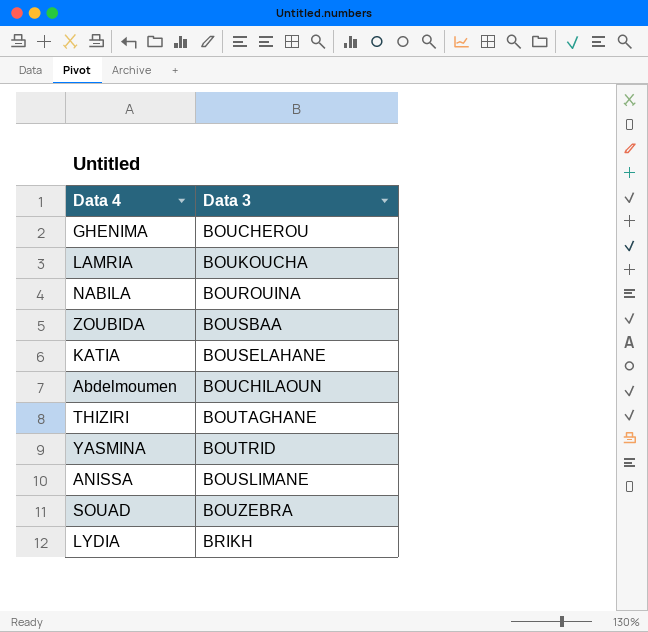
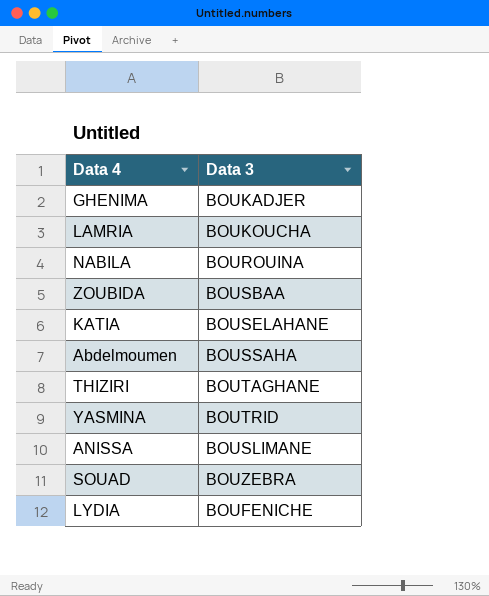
GHENIMA | Data 3: BOUCHEROU -> BOUKADJER
Abdelmoumen | Data 3: BOUCHILAOUN -> BOUSSAHA
LYDIA | Data 3: BRIKH -> BOUFENICHE

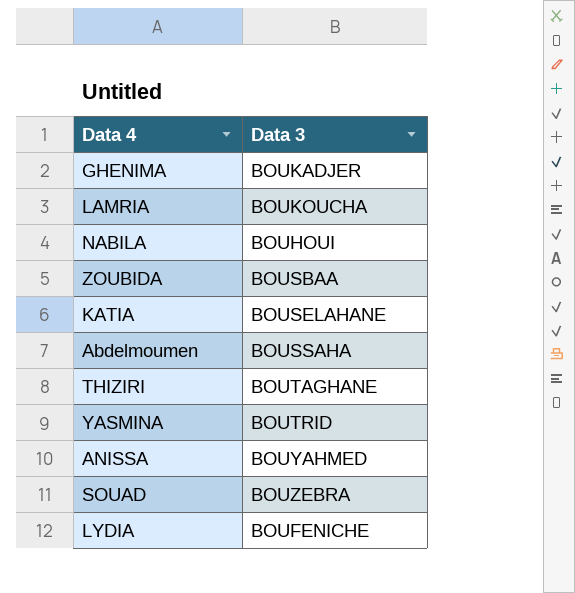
NABILA | Data 3: BOUROUINA -> BOUHOUI
ANISSA | Data 3: BOUSLIMANE -> BOUYAHMED

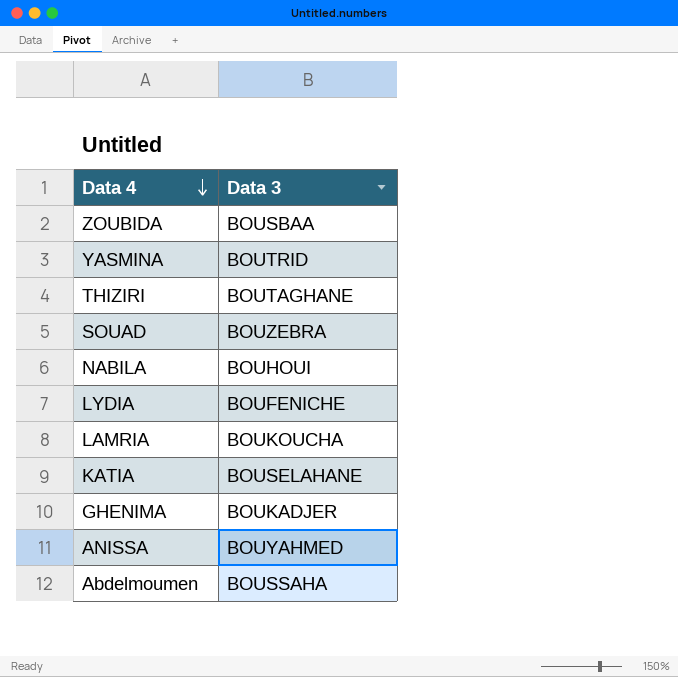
row order: none -> Data 4 descending

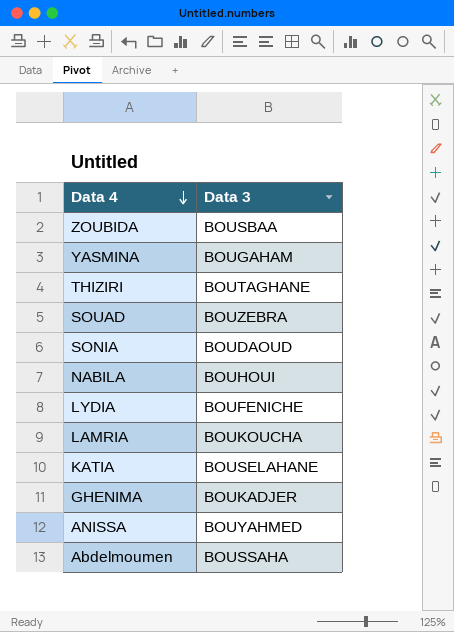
YASMINA | Data 3: BOUTRID -> BOUGAHAM
row SONIA: none -> BOUDAOUD

